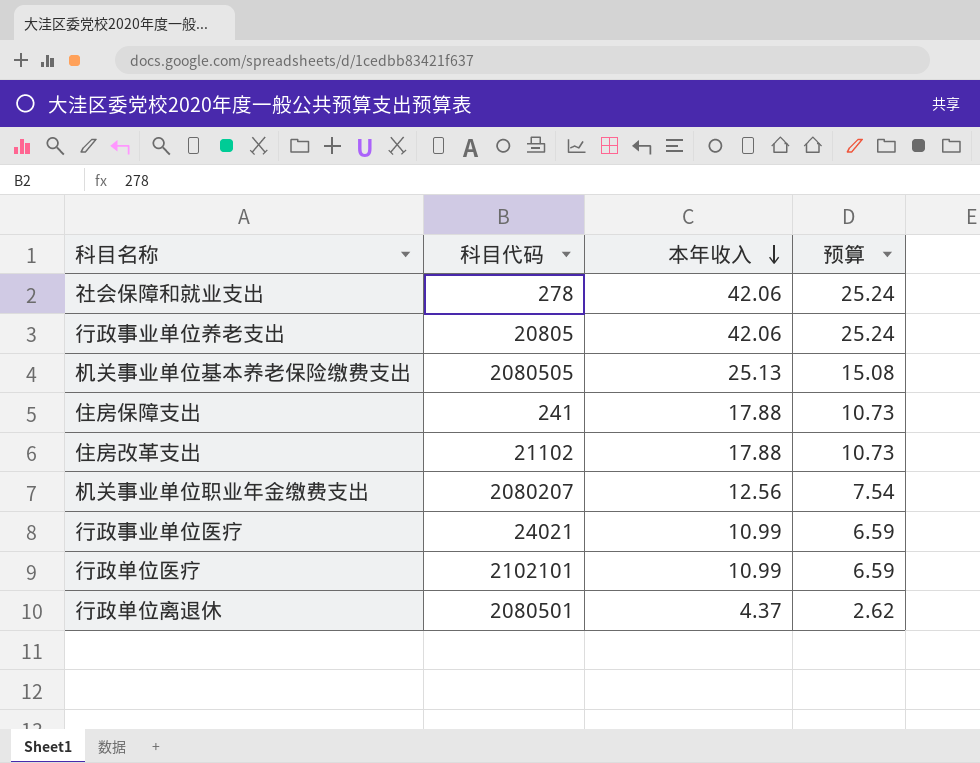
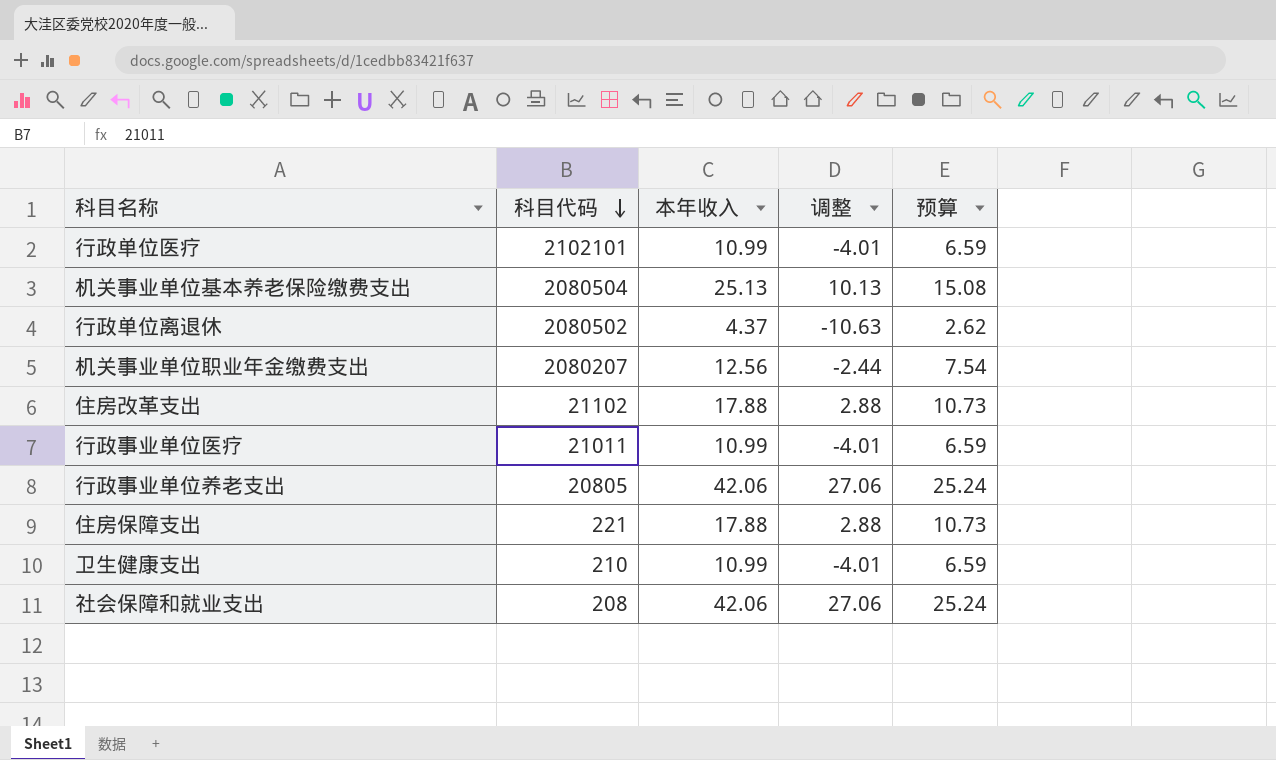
row order: 本年收入 descending -> 科目代码 descending
column 调整 | formula: none -> [本年收入] - 15
机关事业单位基本养老保险缴费支出 | 科目代码: 2080505 -> 2080504
行政单位离退休 | 科目代码: 2080501 -> 2080502
行政事业单位医疗 | 科目代码: 24021 -> 21011
住房保障支出 | 科目代码: 241 -> 221
row 卫生健康支出: none -> 210 | 10.99 | -4.01 | 6.59
社会保障和就业支出 | 科目代码: 278 -> 208

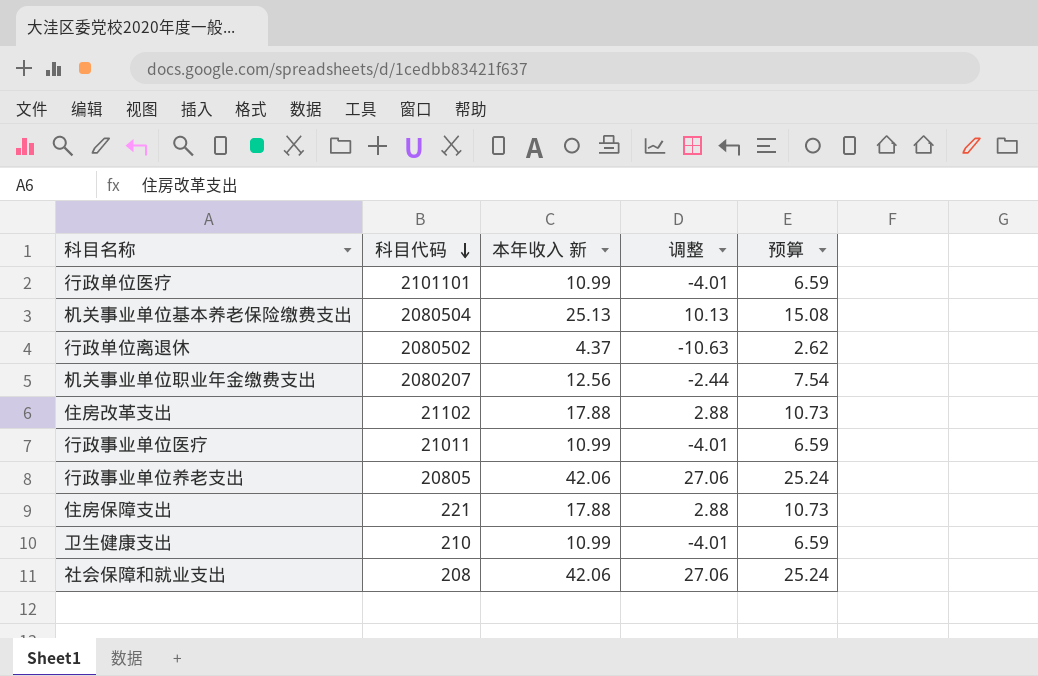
column name: 本年收入 -> 本年收入 新
行政单位医疗 | 科目代码: 2102101 -> 2101101

